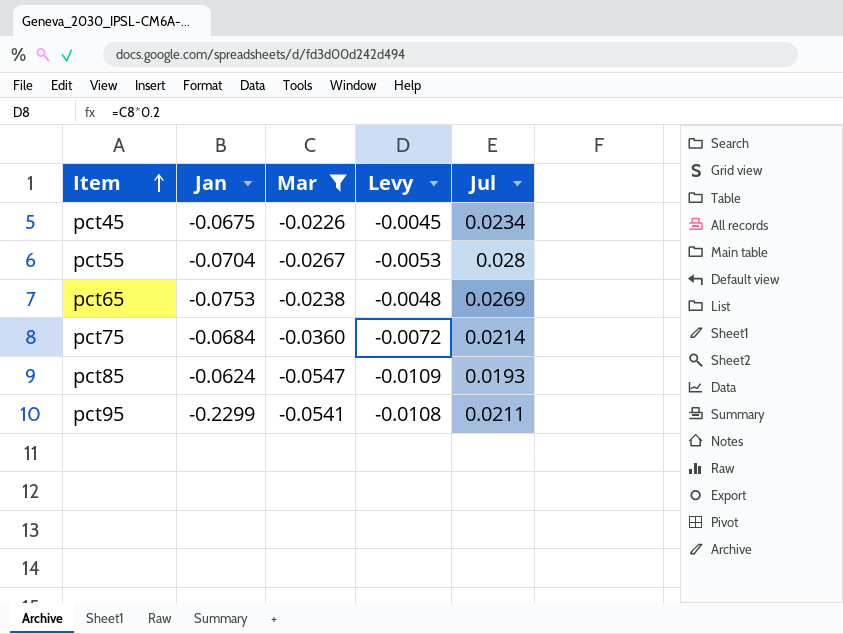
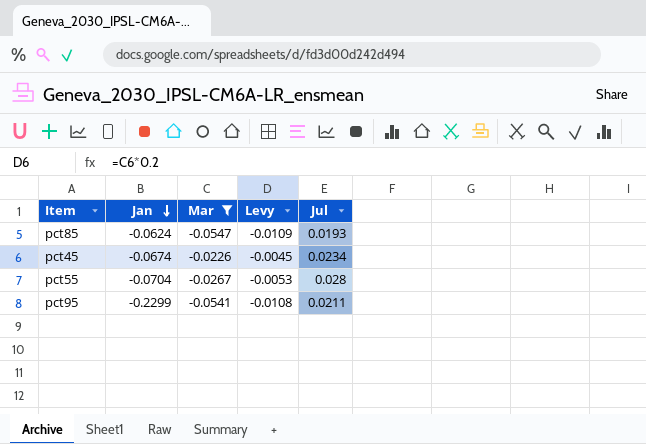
row order: Item ascending -> Jan descending
row pct65: -0.0753 | -0.0238 | -0.0048 | 0.0269 -> none
row pct75: -0.0684 | -0.0360 | -0.0072 | 0.0214 -> none
pct45 | Jan: -0.0675 -> -0.0674

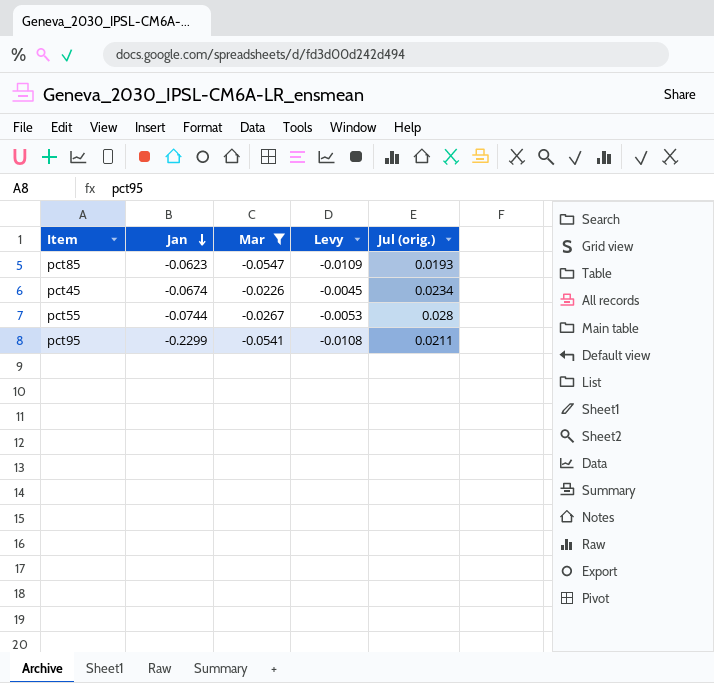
column name: Jul -> Jul (orig.)
pct85 | Jan: -0.0624 -> -0.0623
pct55 | Jan: -0.0704 -> -0.0744

